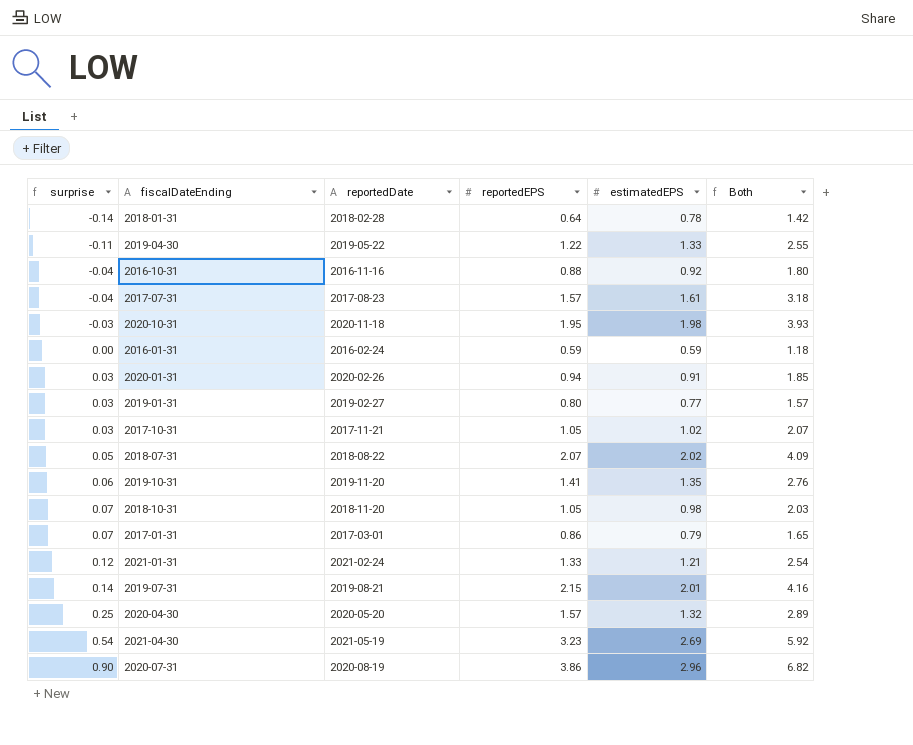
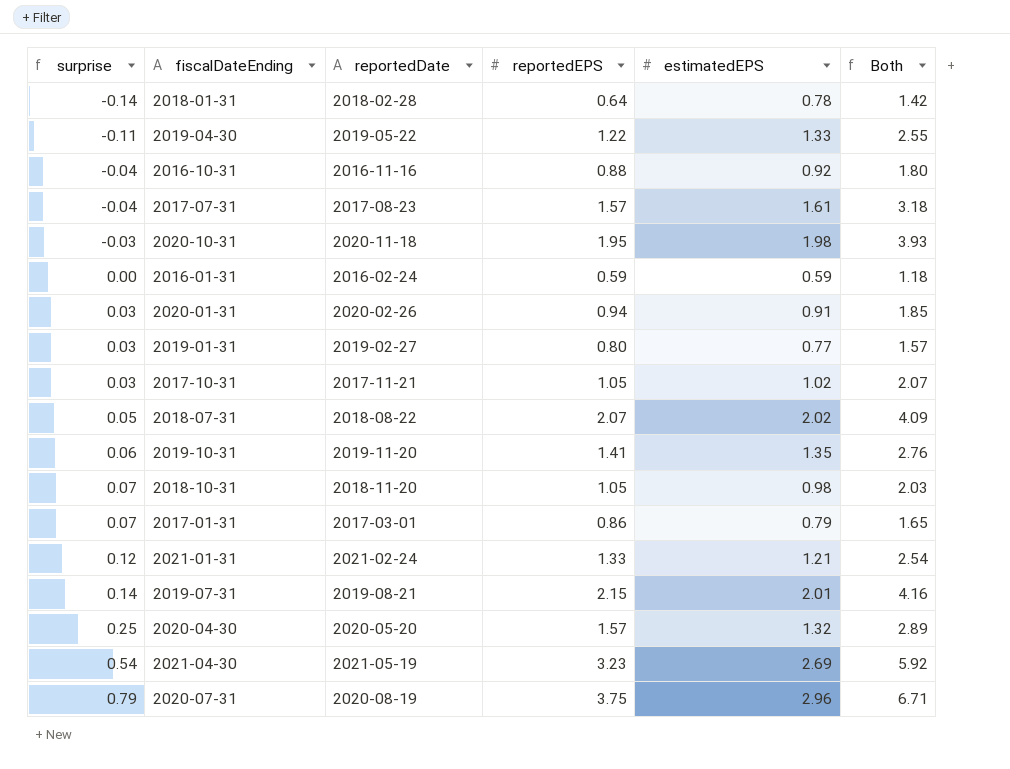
2020-07-31 | surprise: 0.90 -> 0.79
2020-07-31 | reportedEPS: 3.86 -> 3.75
2020-07-31 | Both: 6.82 -> 6.71

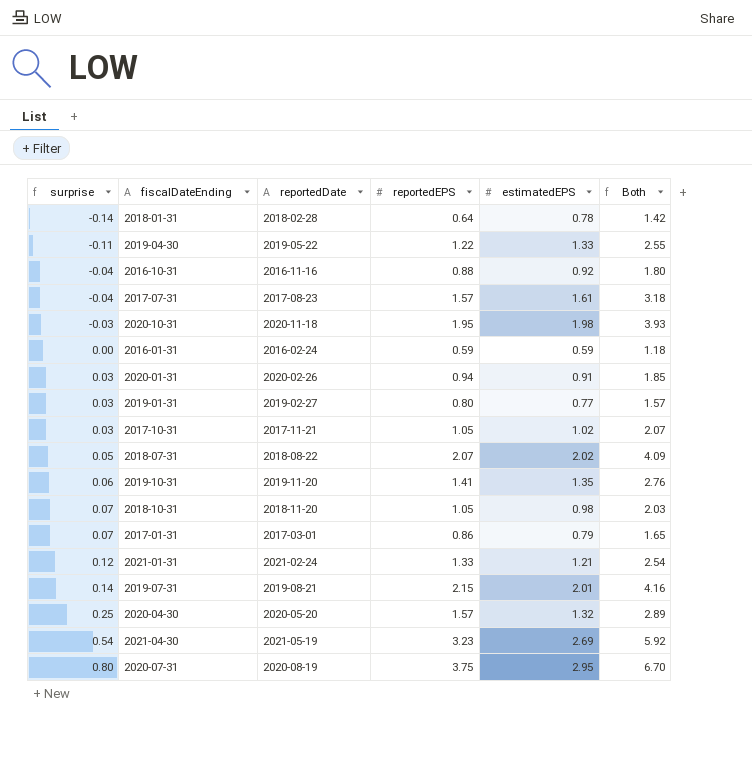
2020-07-31 | surprise: 0.79 -> 0.80
2020-07-31 | estimatedEPS: 2.96 -> 2.95
2020-07-31 | Both: 6.71 -> 6.70

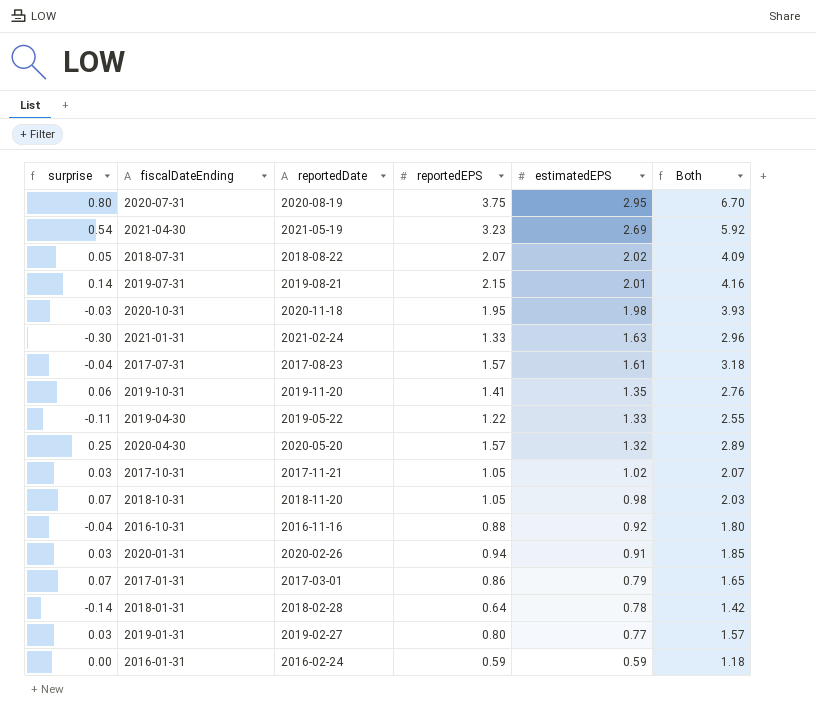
row order: surprise ascending -> estimatedEPS descending
2021-01-31 | surprise: 0.12 -> -0.30
2021-01-31 | estimatedEPS: 1.21 -> 1.63
2021-01-31 | Both: 2.54 -> 2.96

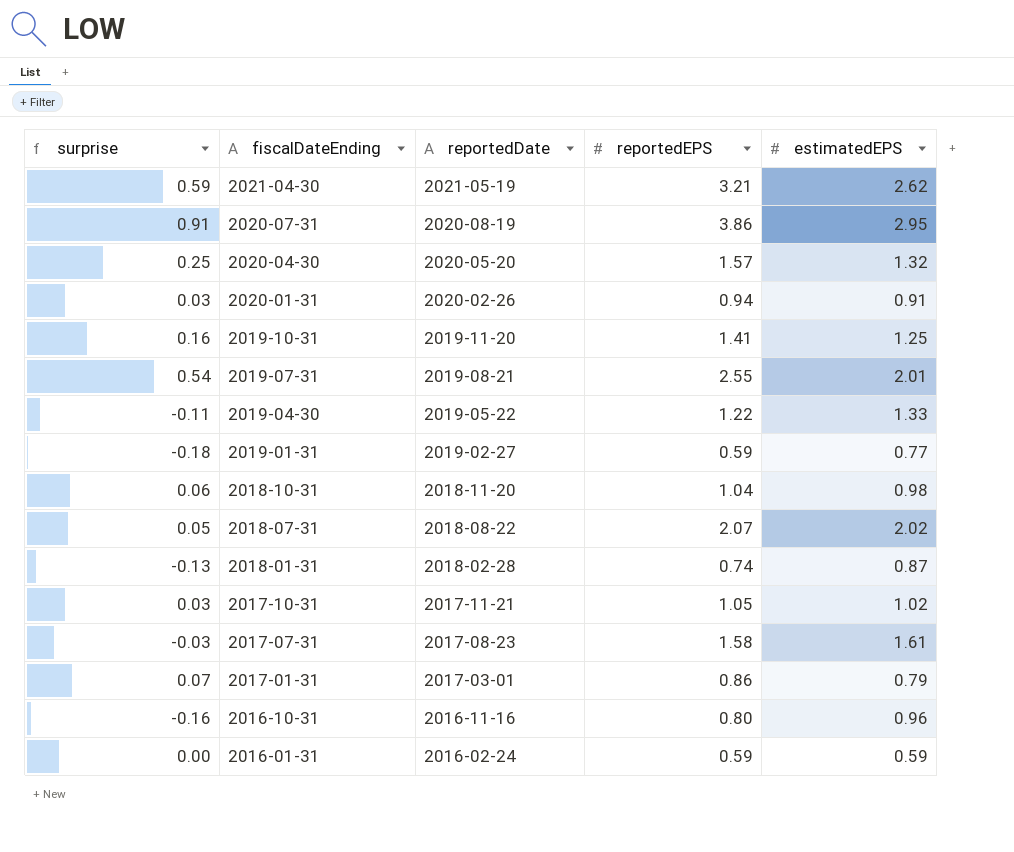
row order: estimatedEPS descending -> fiscalDateEnding descending
column Both | formula: [reportedEPS] + [estimatedEPS] -> none
row 2020-10-31: -0.03 | 2020-11-18 | 1.95 | 1.98 | 3.93 -> none
row 2021-01-31: -0.30 | 2021-02-24 | 1.33 | 1.63 | 2.96 -> none
2021-04-30 | surprise: 0.54 -> 0.59
2021-04-30 | reportedEPS: 3.23 -> 3.21
2021-04-30 | estimatedEPS: 2.69 -> 2.62
2020-07-31 | surprise: 0.80 -> 0.91
2020-07-31 | reportedEPS: 3.75 -> 3.86
2019-10-31 | surprise: 0.06 -> 0.16
2019-10-31 | estimatedEPS: 1.35 -> 1.25
2019-07-31 | surprise: 0.14 -> 0.54
2019-07-31 | reportedEPS: 2.15 -> 2.55
2019-01-31 | surprise: 0.03 -> -0.18
2019-01-31 | reportedEPS: 0.80 -> 0.59
2018-10-31 | surprise: 0.07 -> 0.06
2018-10-31 | reportedEPS: 1.05 -> 1.04
2018-01-31 | surprise: -0.14 -> -0.13
2018-01-31 | reportedEPS: 0.64 -> 0.74
2018-01-31 | estimatedEPS: 0.78 -> 0.87
2017-07-31 | surprise: -0.04 -> -0.03
2017-07-31 | reportedEPS: 1.57 -> 1.58
2016-10-31 | surprise: -0.04 -> -0.16
2016-10-31 | reportedEPS: 0.88 -> 0.80
2016-10-31 | estimatedEPS: 0.92 -> 0.96

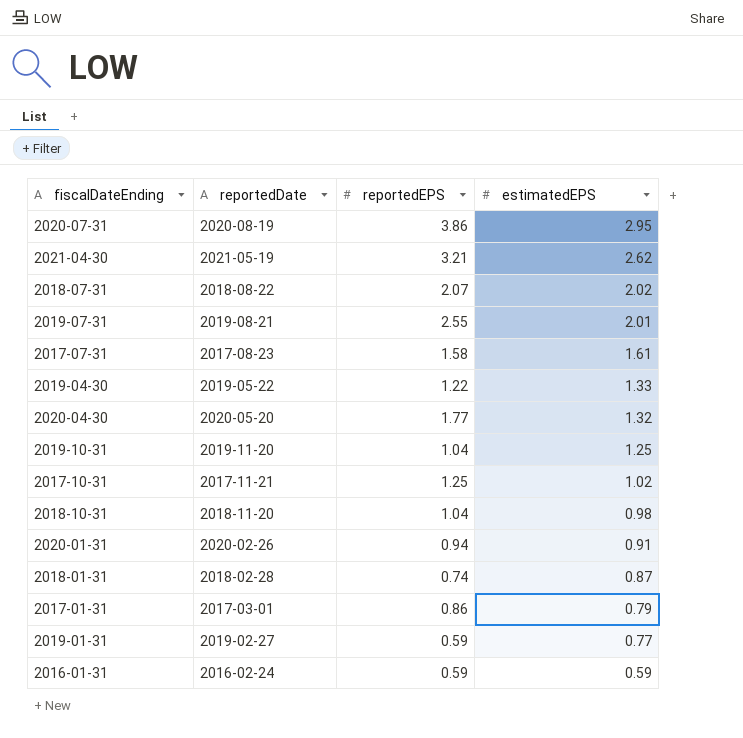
row order: fiscalDateEnding descending -> estimatedEPS descending
column surprise | formula: [reportedEPS] - [estimatedEPS] -> none
row 2016-10-31: -0.16 | 2016-11-16 | 0.80 | 0.96 -> none
2020-04-30 | reportedEPS: 1.57 -> 1.77
2019-10-31 | reportedEPS: 1.41 -> 1.04
2017-10-31 | reportedEPS: 1.05 -> 1.25

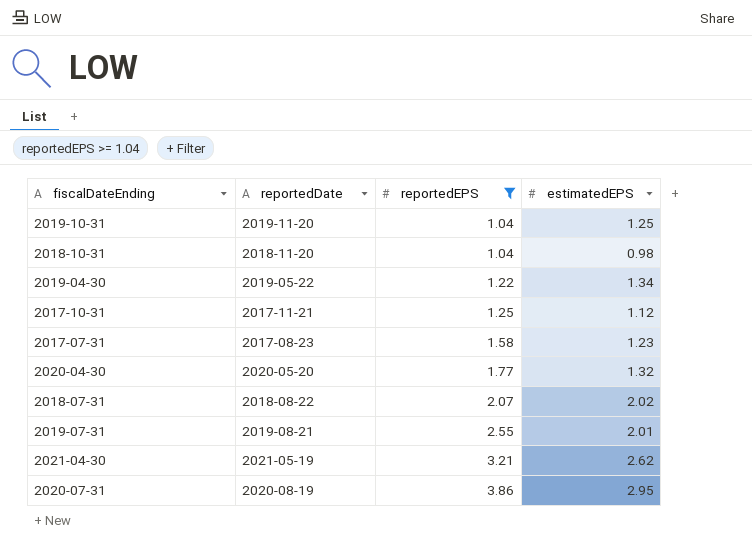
filter: none -> reportedEPS >= 1.04
row order: estimatedEPS descending -> reportedEPS ascending
2019-04-30 | estimatedEPS: 1.33 -> 1.34
2017-10-31 | estimatedEPS: 1.02 -> 1.12
2017-07-31 | estimatedEPS: 1.61 -> 1.23

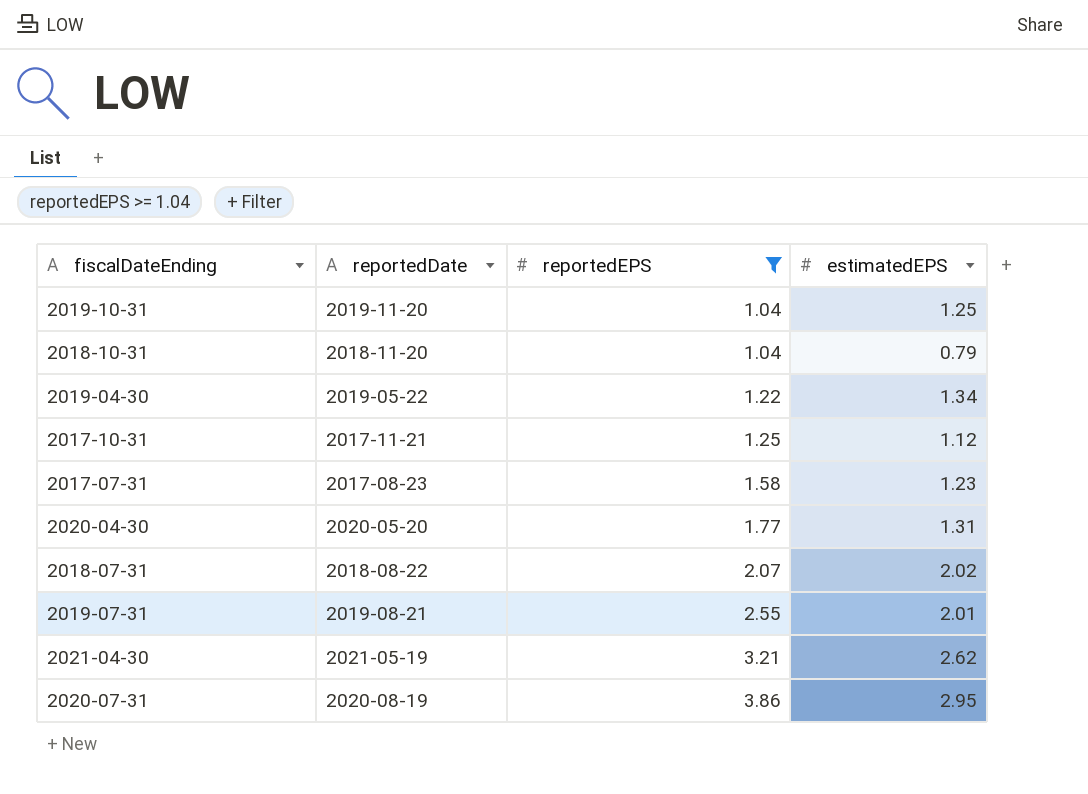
2018-10-31 | estimatedEPS: 0.98 -> 0.79
2020-04-30 | estimatedEPS: 1.32 -> 1.31

